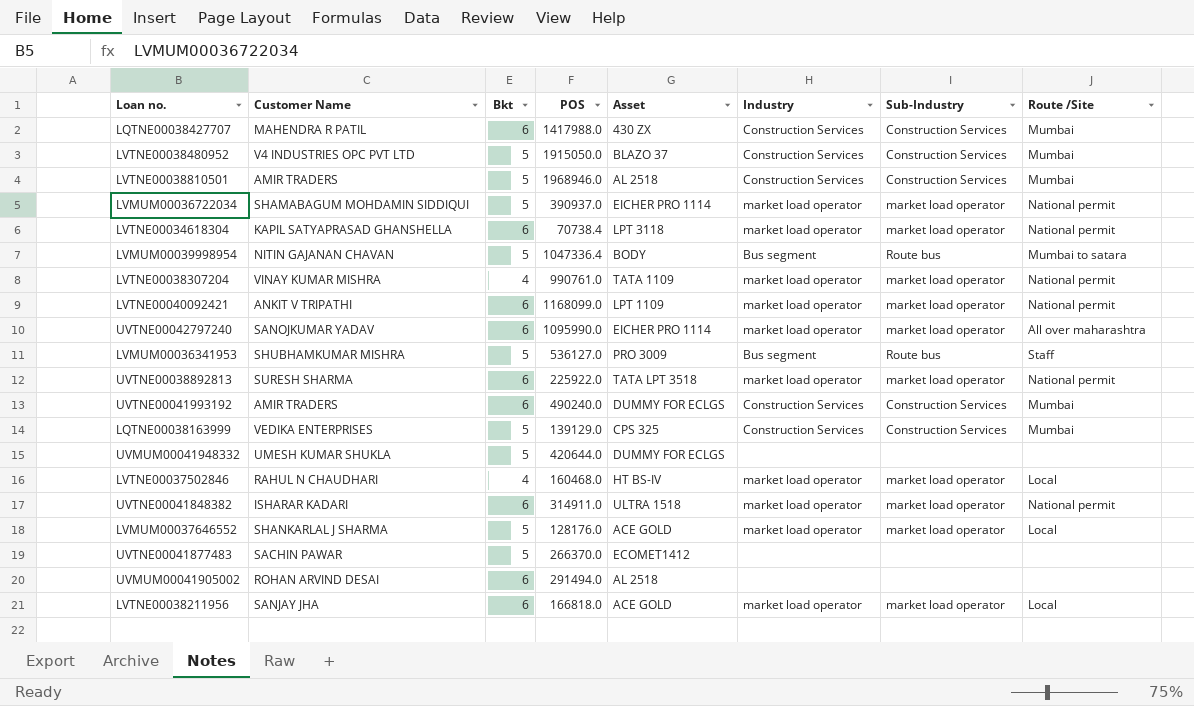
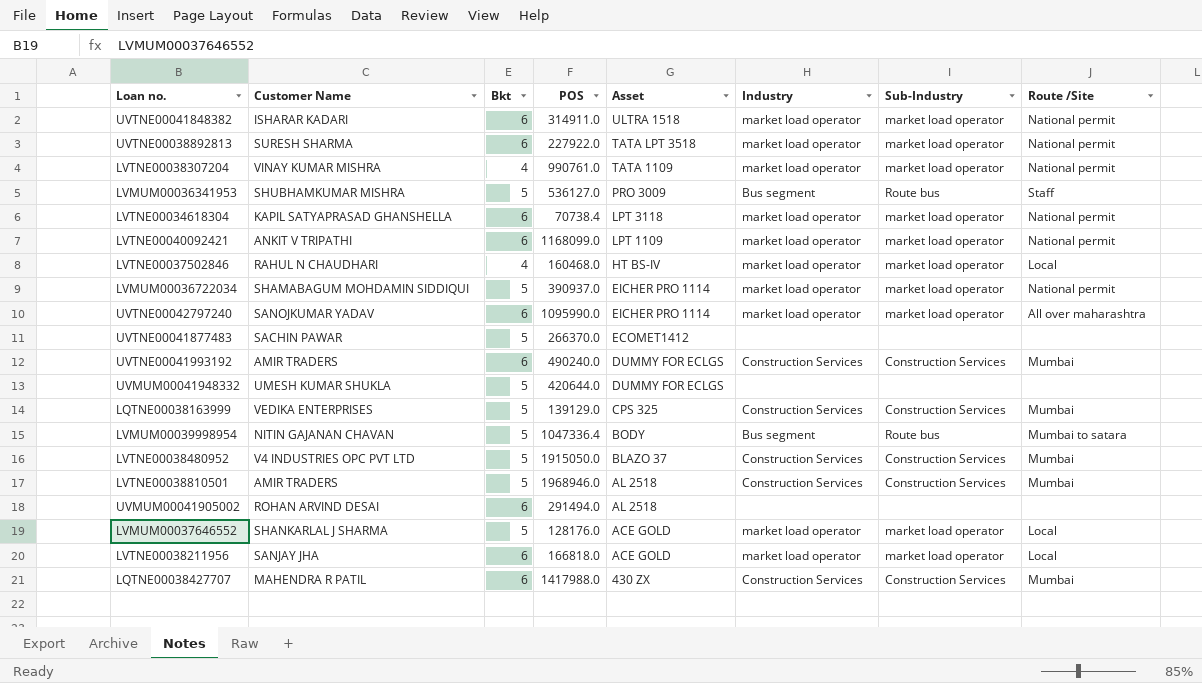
row order: none -> Asset descending
UVTNE00038892813 | POS: 225922.0 -> 227922.0

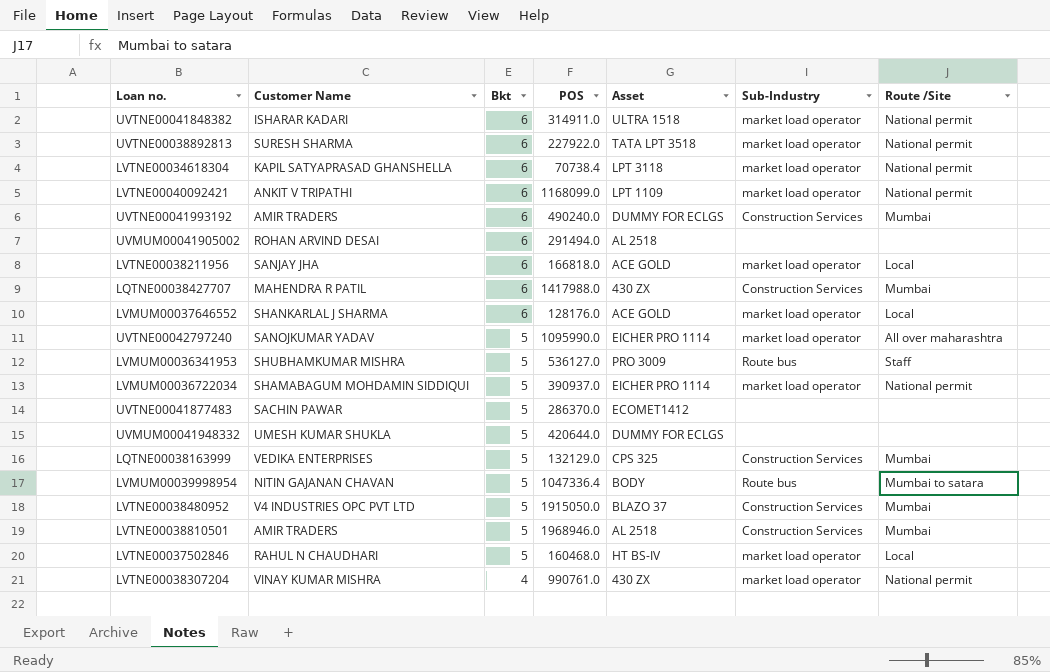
row order: Asset descending -> Bkt descending
column Industry | position: 6 -> none
LVMUM00037646552 | Bkt: 5 -> 6
UVTNE00042797240 | Bkt: 6 -> 5
UVTNE00041877483 | POS: 266370.0 -> 286370.0
LQTNE00038163999 | POS: 139129.0 -> 132129.0
LVTNE00037502846 | Bkt: 4 -> 5
LVTNE00038307204 | Asset: TATA 1109 -> 430 ZX

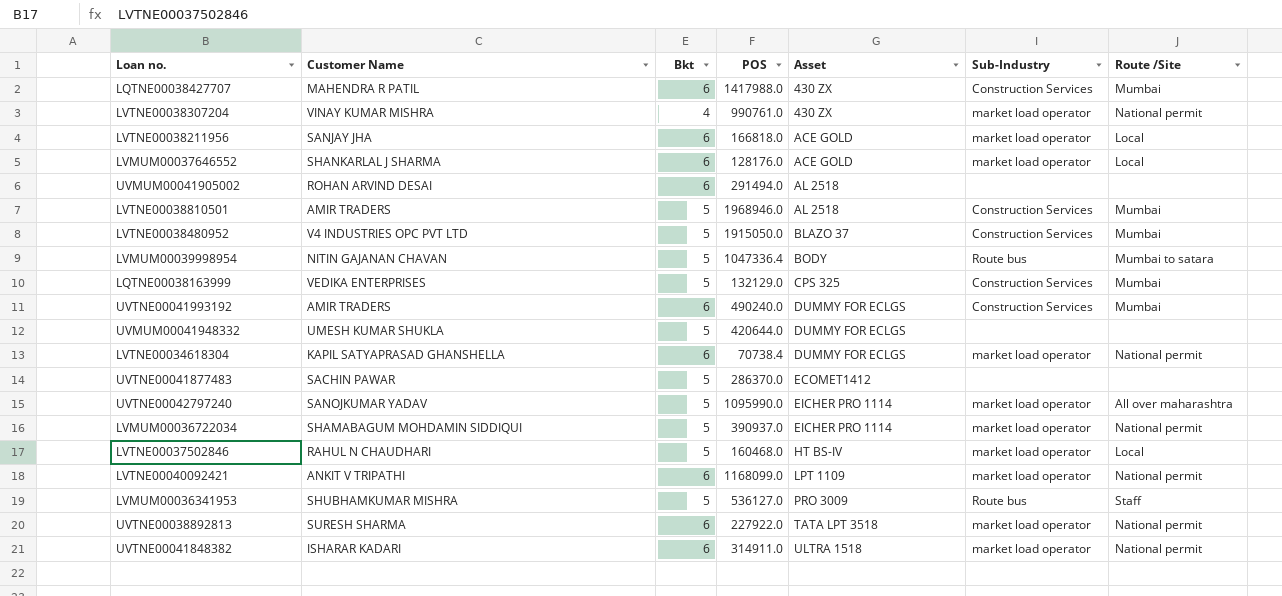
row order: Bkt descending -> Asset ascending
LVTNE00034618304 | Asset: LPT 3118 -> DUMMY FOR ECLGS

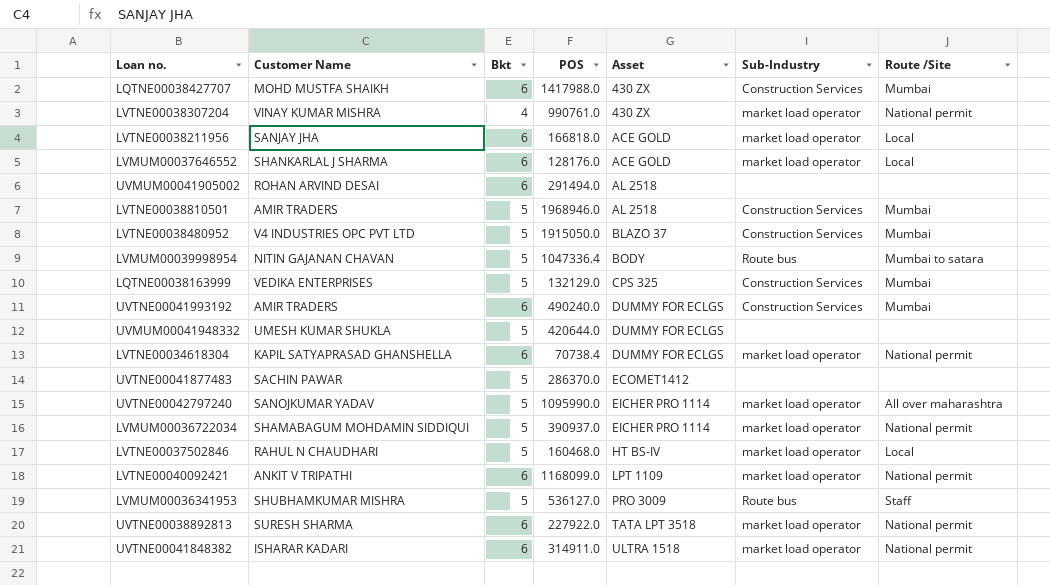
LQTNE00038427707 | Customer Name: MAHENDRA R PATIL -> MOHD MUSTFA SHAIKH

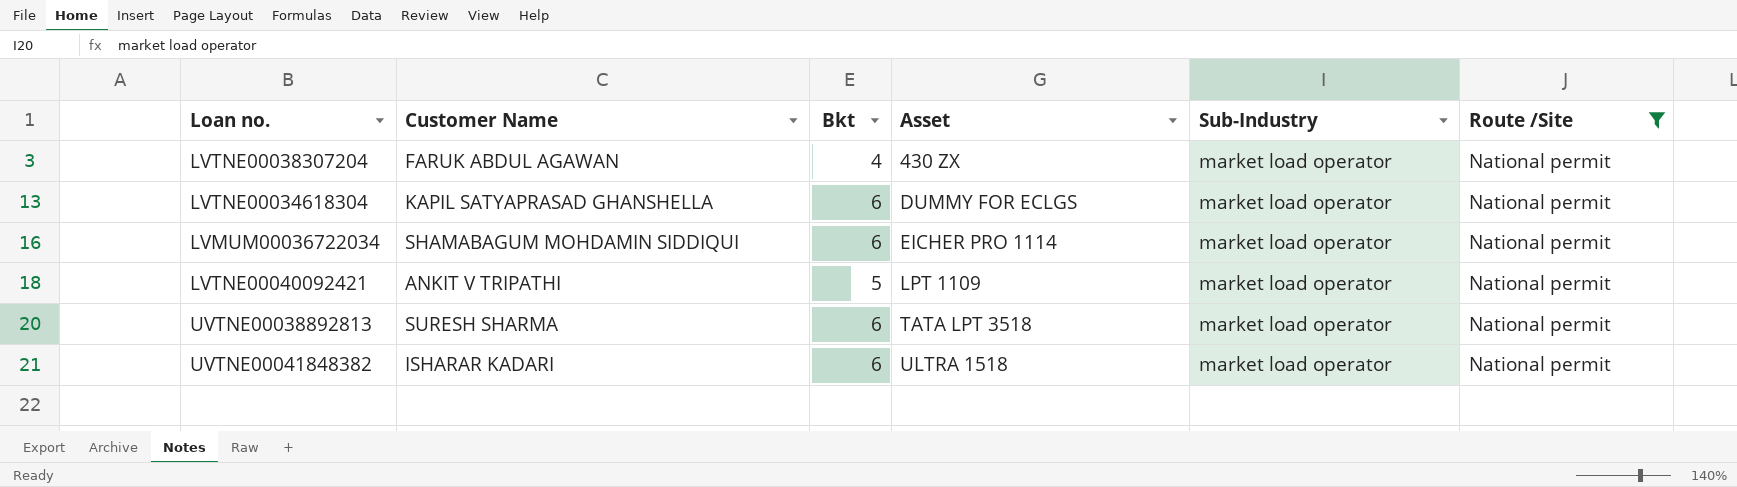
filter: none -> Route /Site = National permit
column POS | position: 4 -> none
LVTNE00038307204 | Customer Name: VINAY KUMAR MISHRA -> FARUK ABDUL AGAWAN
LVMUM00036722034 | Bkt: 5 -> 6
LVTNE00040092421 | Bkt: 6 -> 5

